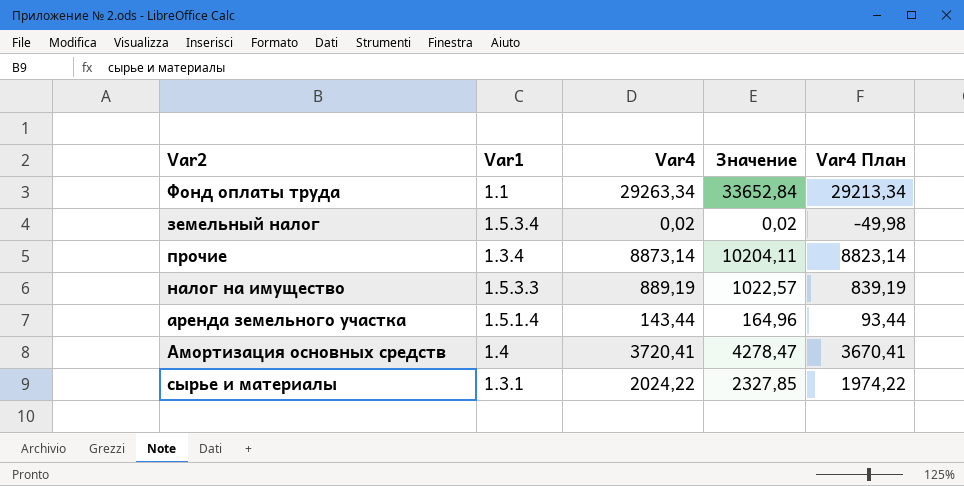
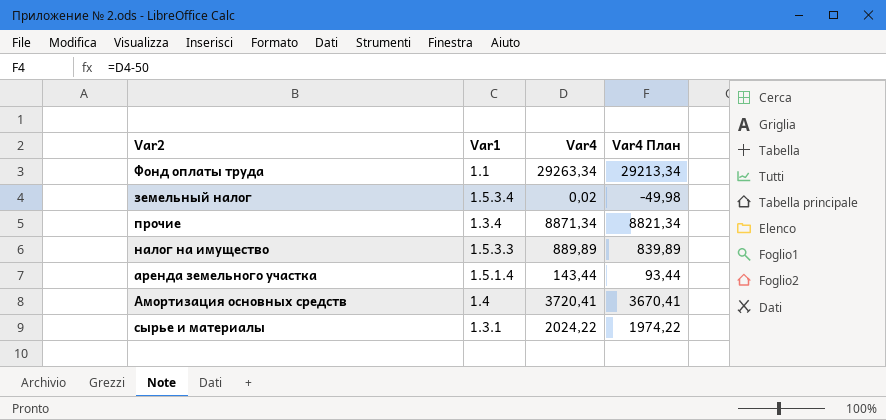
column Значение | formula: [Var4] * 1,15 -> none
прочие | Var4: 8873,14 -> 8871,34
прочие | Var4 План: 8823,14 -> 8821,34
налог на имущество | Var4: 889,19 -> 889,89
налог на имущество | Var4 План: 839,19 -> 839,89

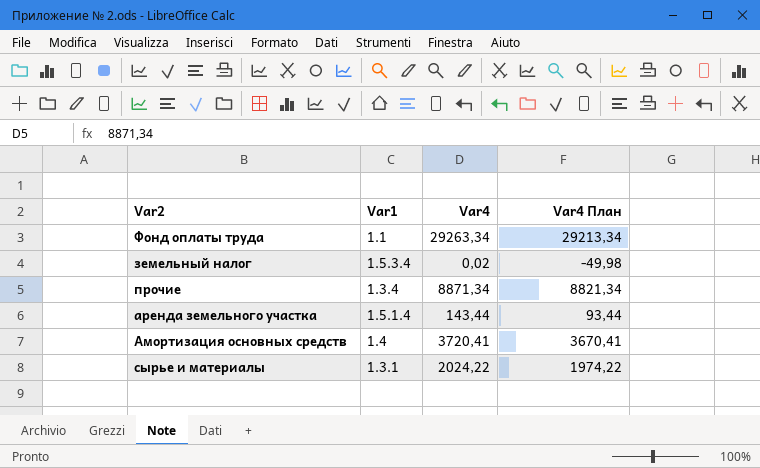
row налог на имущество: 1.5.3.3 | 889,89 | 839,89 -> none

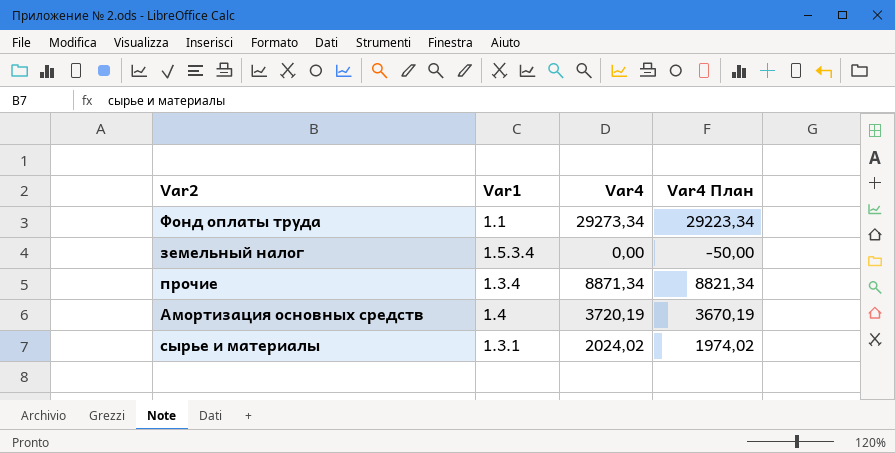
row аренда земельного участка: 1.5.1.4 | 143,44 | 93,44 -> none
Фонд оплаты труда | Var4: 29263,34 -> 29273,34
Фонд оплаты труда | Var4 План: 29213,34 -> 29223,34
земельный налог | Var4: 0,02 -> 0,00
земельный налог | Var4 План: -49,98 -> -50,00
Амортизация основных средств | Var4: 3720,41 -> 3720,19
Амортизация основных средств | Var4 План: 3670,41 -> 3670,19
сырье и материалы | Var4: 2024,22 -> 2024,02
сырье и материалы | Var4 План: 1974,22 -> 1974,02

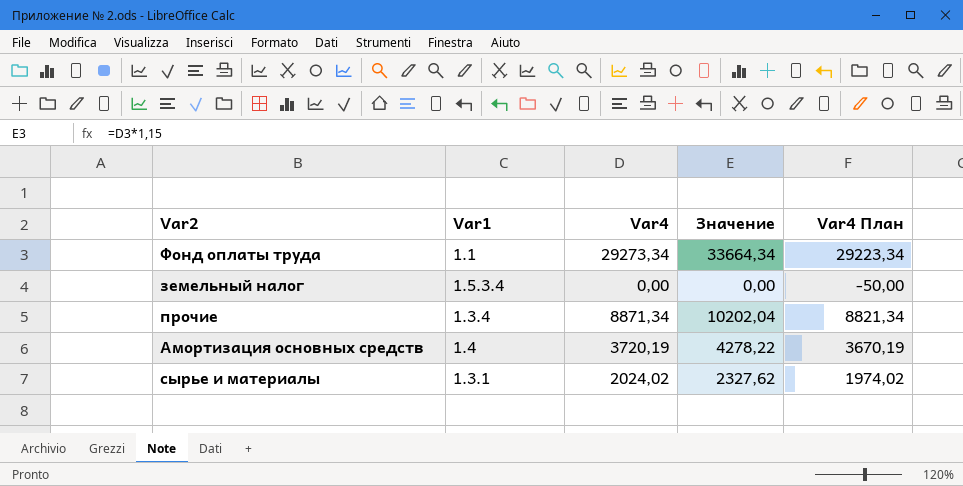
column Значение | formula: none -> [Var4] * 1,15

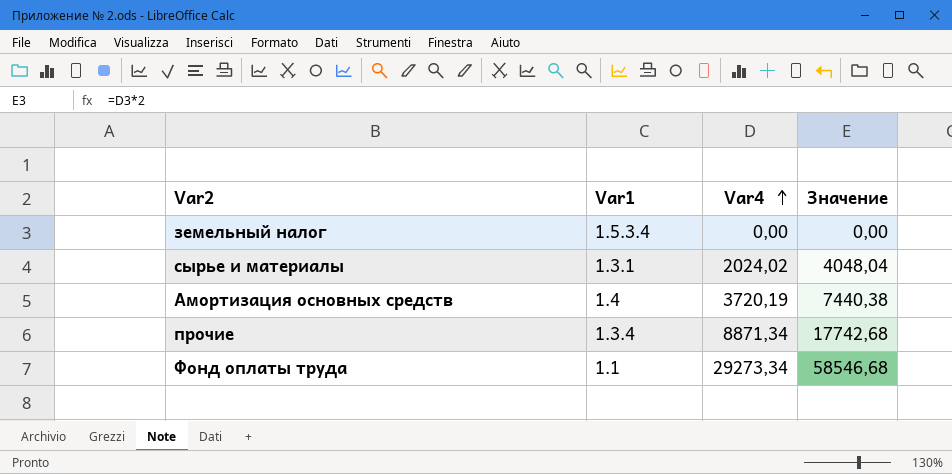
row order: none -> Var4 ascending
column Var4 План | formula: [Var4] - 50 -> none
column Значение | formula: [Var4] * 1,15 -> [Var4] * 2

